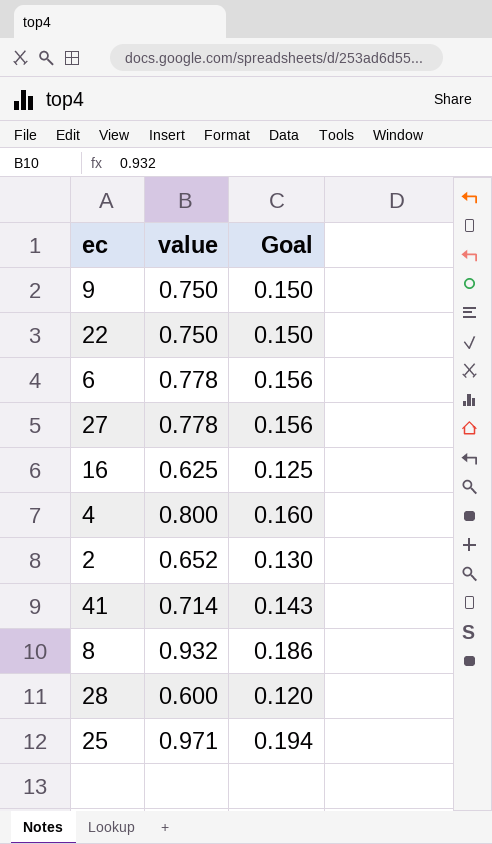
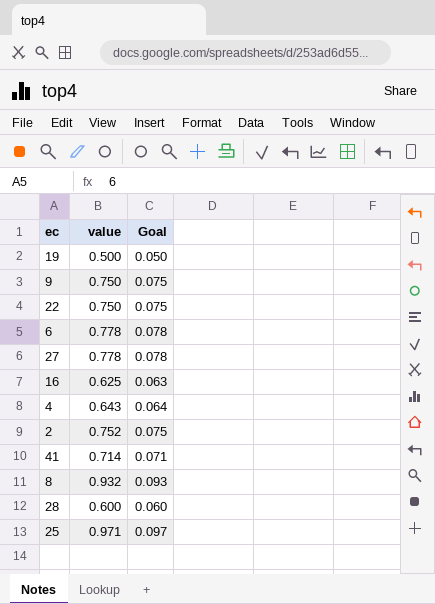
column Goal | formula: [value] * 0.2 -> [value] * 0.1
row 19: none -> 0.500 | 0.050
4 | value: 0.800 -> 0.643
2 | value: 0.652 -> 0.752

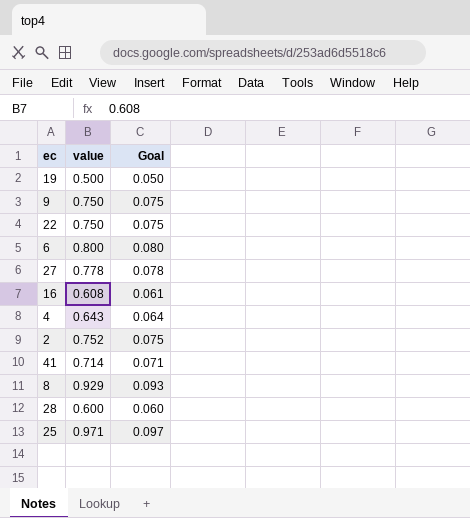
6 | value: 0.778 -> 0.800
6 | Goal: 0.078 -> 0.080
16 | value: 0.625 -> 0.608
16 | Goal: 0.063 -> 0.061
8 | value: 0.932 -> 0.929

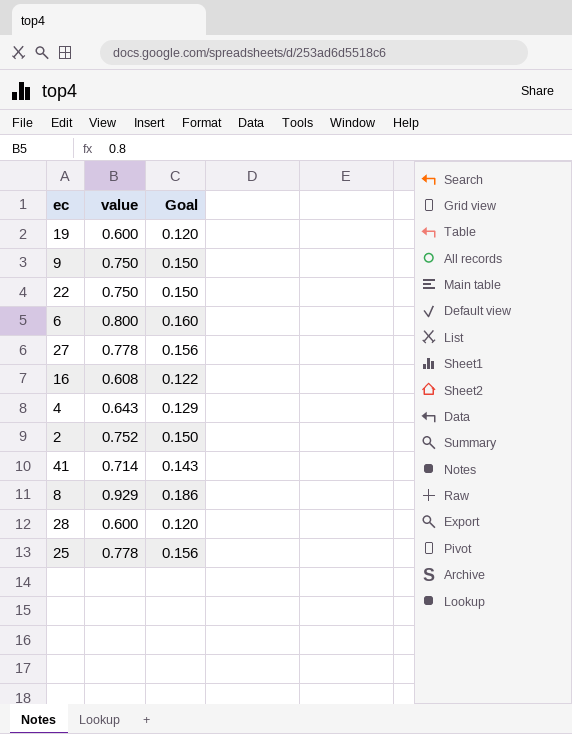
column Goal | formula: [value] * 0.1 -> [value] * 0.2
19 | value: 0.500 -> 0.600
25 | value: 0.971 -> 0.778

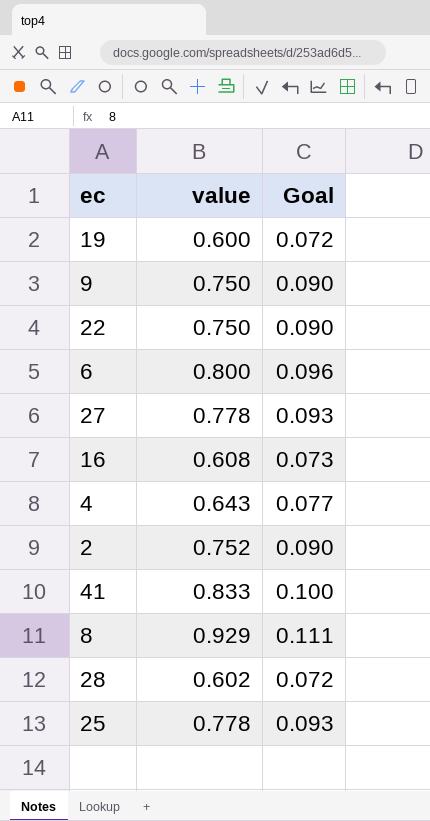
column Goal | formula: [value] * 0.2 -> [value] * 0.12
41 | value: 0.714 -> 0.833
28 | value: 0.600 -> 0.602

